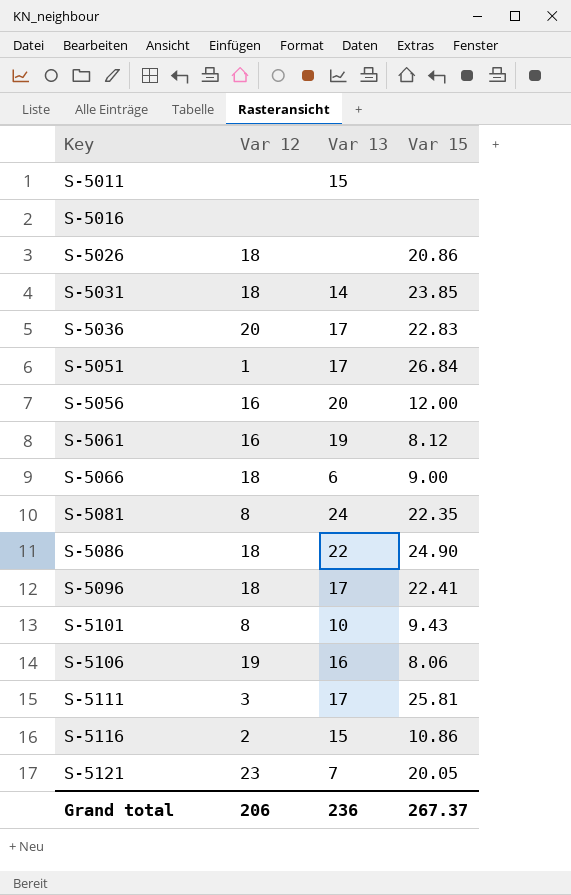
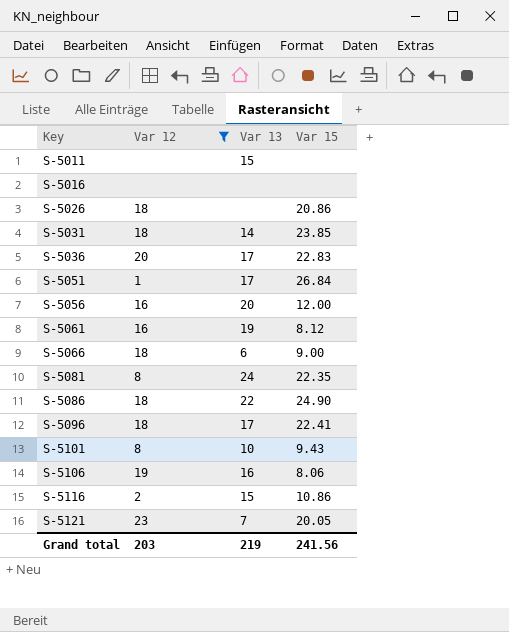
filter: none -> Var 12 != 3
Grand total | Var 12: 206 -> 203
Grand total | Var 13: 236 -> 219
Grand total | Var 15: 267.37 -> 241.56

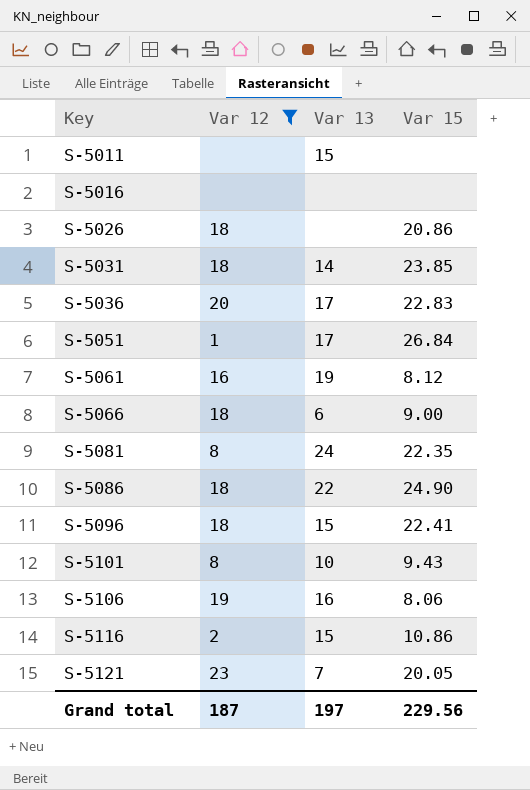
row S-5056: 16 | 20 | 12.00 -> none
S-5096 | Var 13: 17 -> 15
Grand total | Var 12: 203 -> 187
Grand total | Var 13: 219 -> 197
Grand total | Var 15: 241.56 -> 229.56

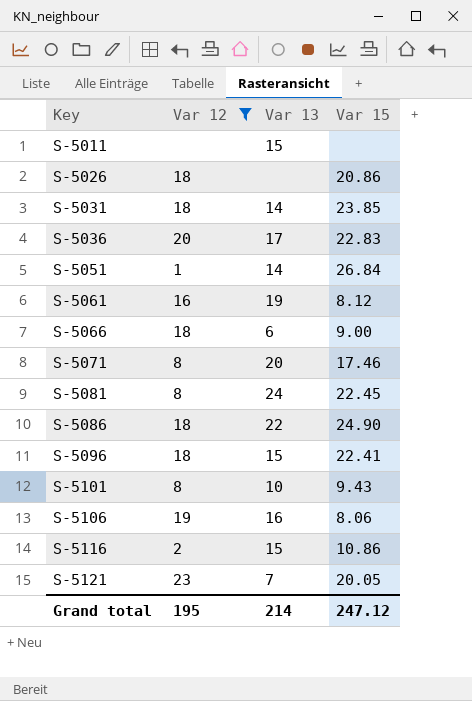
row S-5016: none | none | none -> none
S-5051 | Var 13: 17 -> 14
row S-5071: none -> 8 | 20 | 17.46
S-5081 | Var 15: 22.35 -> 22.45
Grand total | Var 12: 187 -> 195
Grand total | Var 13: 197 -> 214
Grand total | Var 15: 229.56 -> 247.12

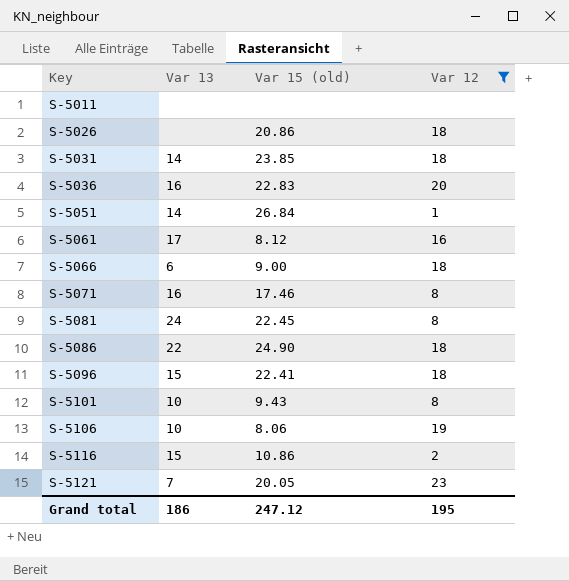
column name: Var 15 -> Var 15 (old)
column Var 12 | position: 2 -> 4
S-5011 | Var 13: 15 -> none
S-5036 | Var 13: 17 -> 16
S-5061 | Var 13: 19 -> 17
S-5071 | Var 13: 20 -> 16
S-5106 | Var 13: 16 -> 10
Grand total | Var 13: 214 -> 186

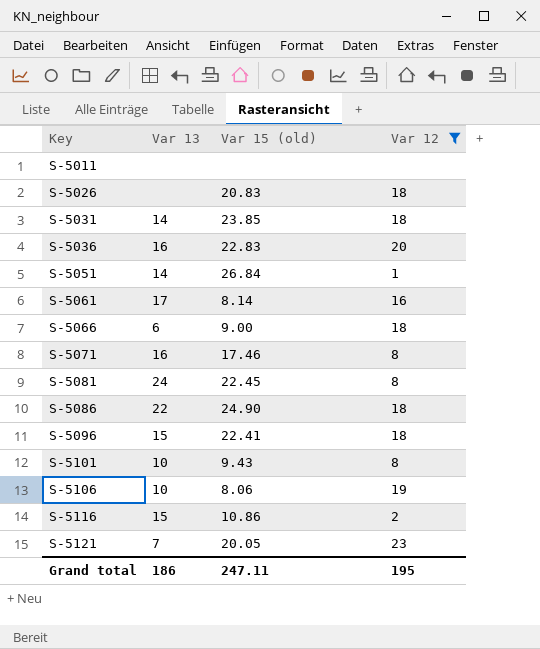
S-5026 | Var 15 (old): 20.86 -> 20.83
S-5061 | Var 15 (old): 8.12 -> 8.14
Grand total | Var 15 (old): 247.12 -> 247.11

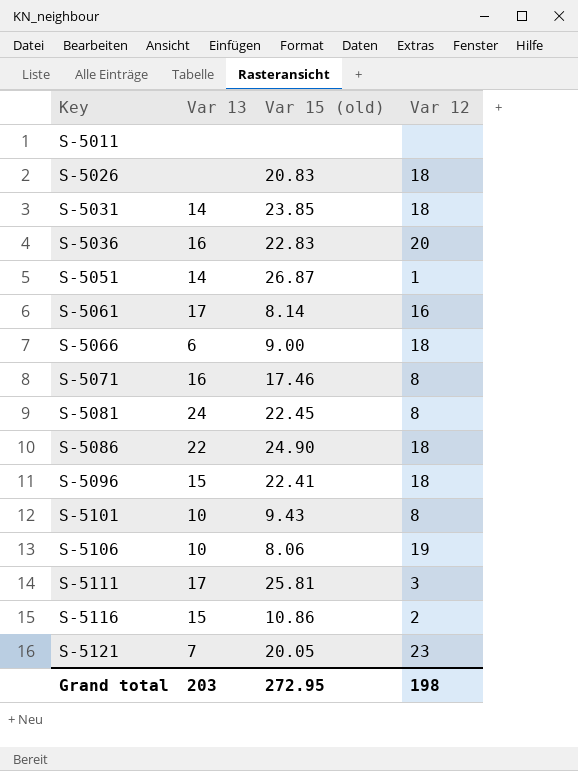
filter: Var 12 != 3 -> none
S-5051 | Var 15 (old): 26.84 -> 26.87
Grand total | Var 13: 186 -> 203
Grand total | Var 15 (old): 247.11 -> 272.95
Grand total | Var 12: 195 -> 198

